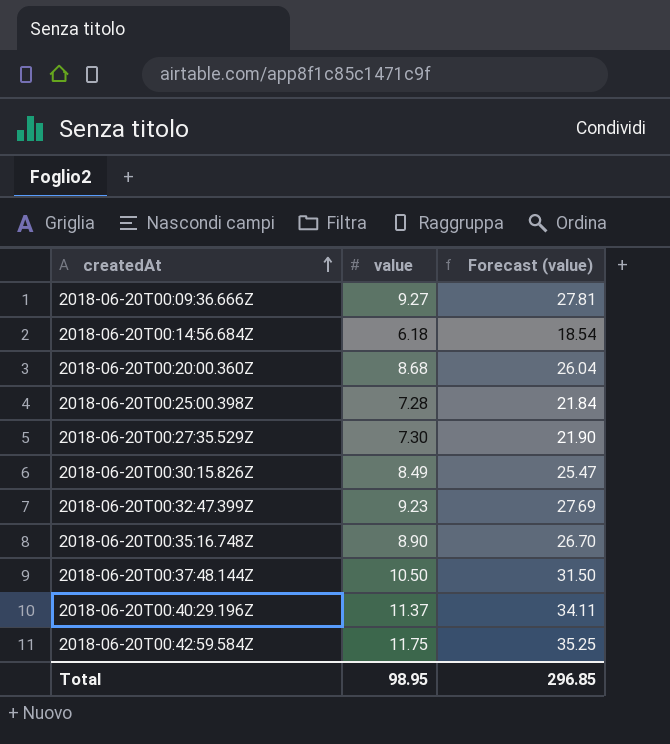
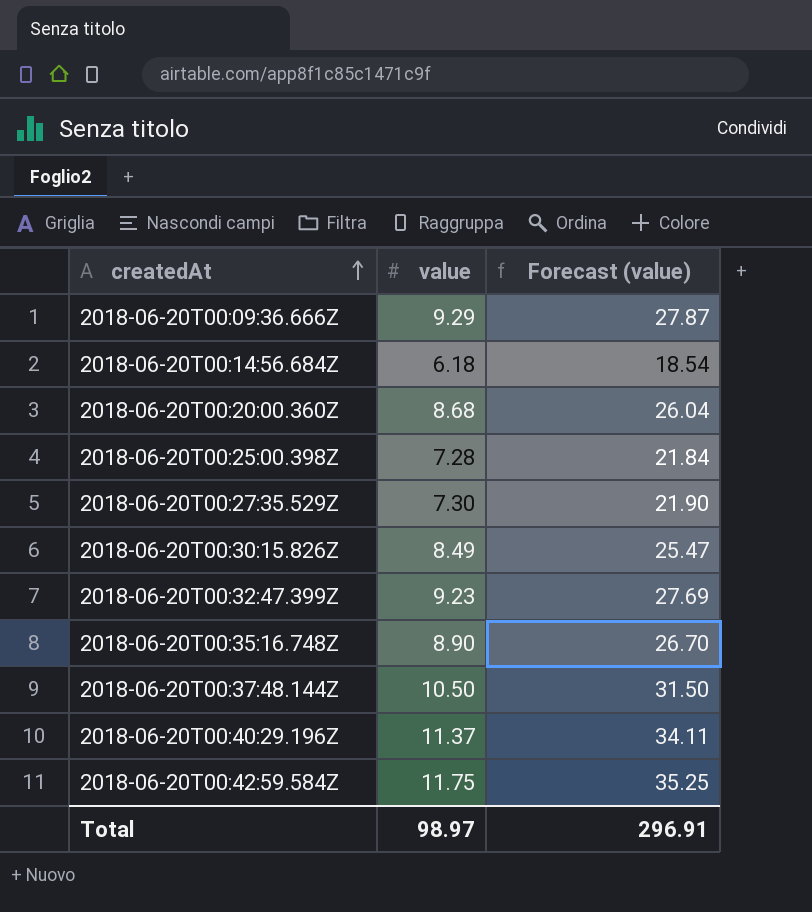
2018-06-20T00:09:36.666Z | value: 9.27 -> 9.29
2018-06-20T00:09:36.666Z | Forecast (value): 27.81 -> 27.87
Total | value: 98.95 -> 98.97
Total | Forecast (value): 296.85 -> 296.91

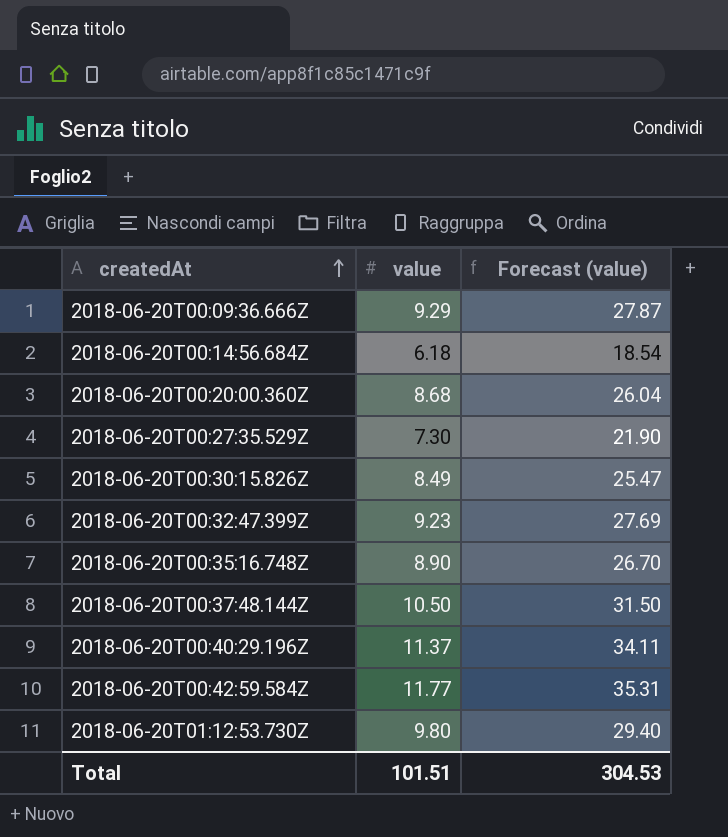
row 2018-06-20T00:25:00.398Z: 7.28 | 21.84 -> none
2018-06-20T00:42:59.584Z | value: 11.75 -> 11.77
2018-06-20T00:42:59.584Z | Forecast (value): 35.25 -> 35.31
row 2018-06-20T01:12:53.730Z: none -> 9.80 | 29.40
Total | value: 98.97 -> 101.51
Total | Forecast (value): 296.91 -> 304.53

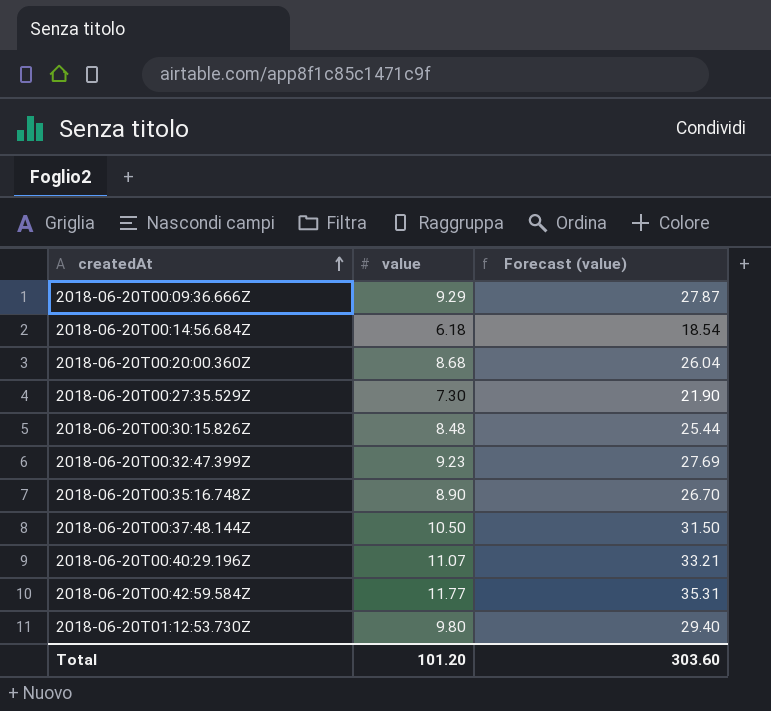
2018-06-20T00:30:15.826Z | value: 8.49 -> 8.48
2018-06-20T00:30:15.826Z | Forecast (value): 25.47 -> 25.44
2018-06-20T00:40:29.196Z | value: 11.37 -> 11.07
2018-06-20T00:40:29.196Z | Forecast (value): 34.11 -> 33.21
Total | value: 101.51 -> 101.20
Total | Forecast (value): 304.53 -> 303.60

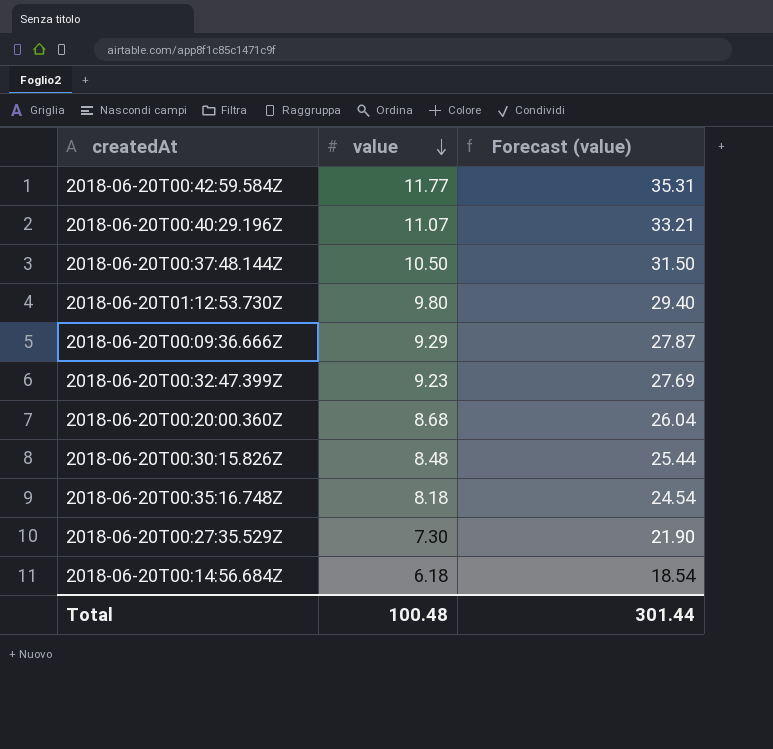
row order: createdAt ascending -> value descending
2018-06-20T00:35:16.748Z | value: 8.90 -> 8.18
2018-06-20T00:35:16.748Z | Forecast (value): 26.70 -> 24.54
Total | value: 101.20 -> 100.48
Total | Forecast (value): 303.60 -> 301.44

